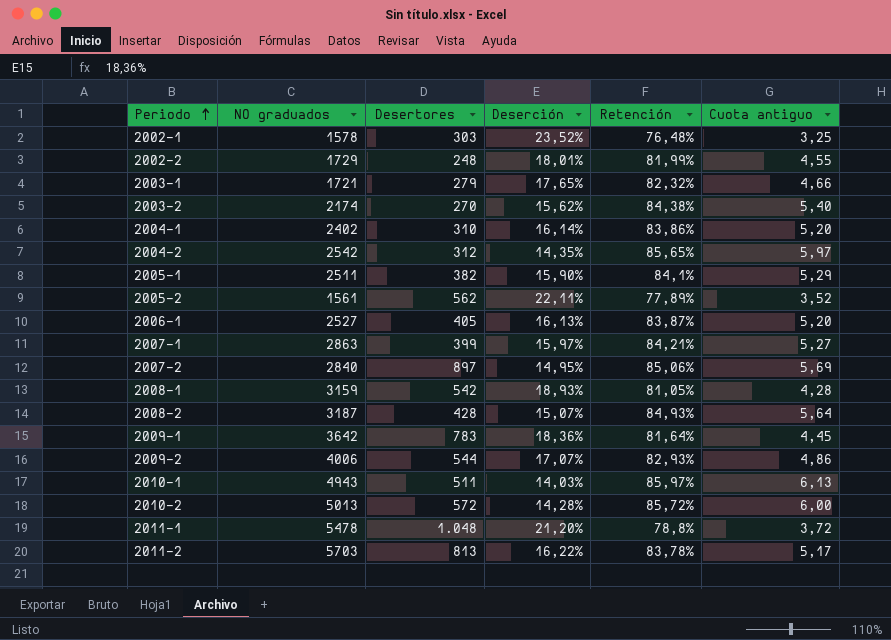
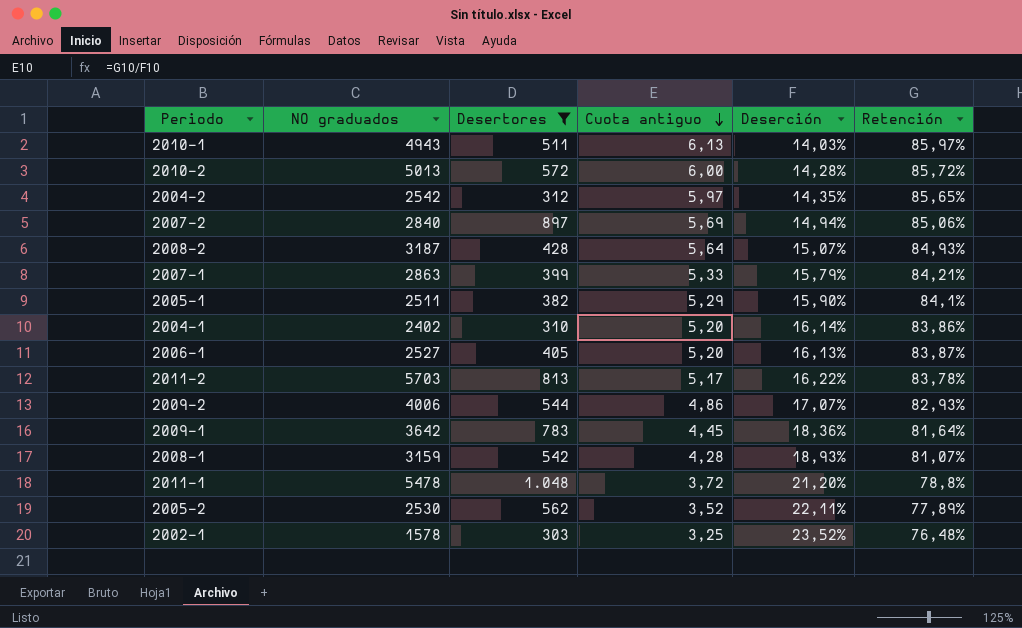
filter: none -> Desertores >= 303
row order: Periodo ascending -> Cuota antiguo descending
column Cuota antiguo | position: 6 -> 4
2007-2 | Deserción: 14,95% -> 14,94%
2007-1 | Cuota antiguo: 5,27 -> 5,33
2007-1 | Deserción: 15,97% -> 15,79%
2008-1 | Retención: 81,05% -> 81,07%
2005-2 | NO graduados: 1561 -> 2530

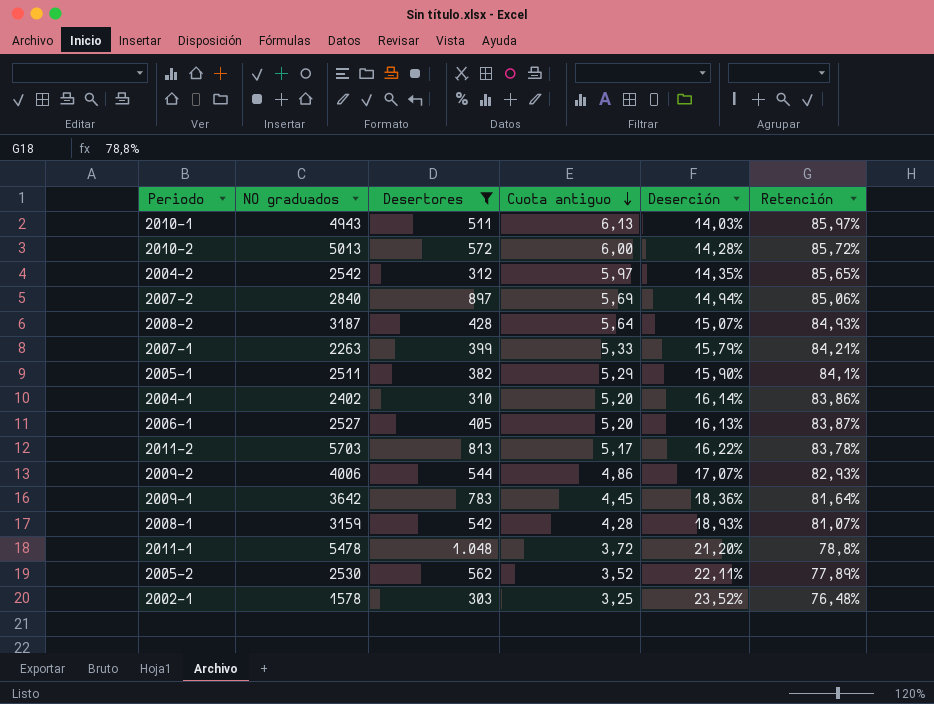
2007-1 | NO graduados: 2863 -> 2263

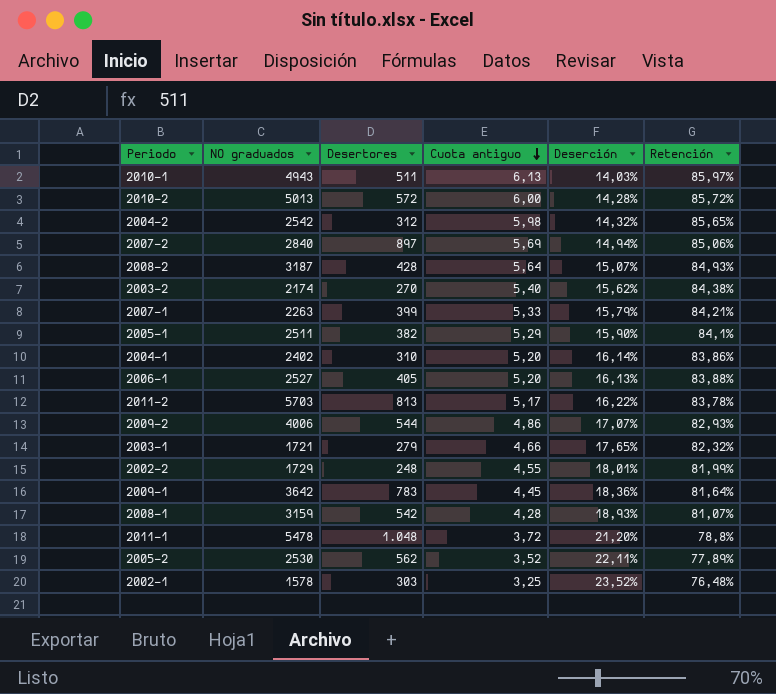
filter: Desertores >= 303 -> none
2004-2 | Cuota antiguo: 5,97 -> 5,98
2004-2 | Deserción: 14,35% -> 14,32%
2006-1 | Retención: 83,87% -> 83,88%

